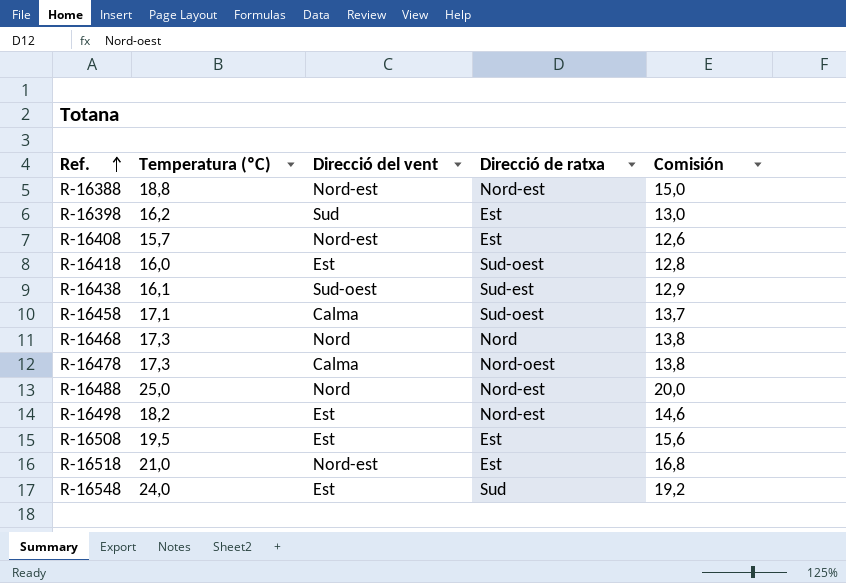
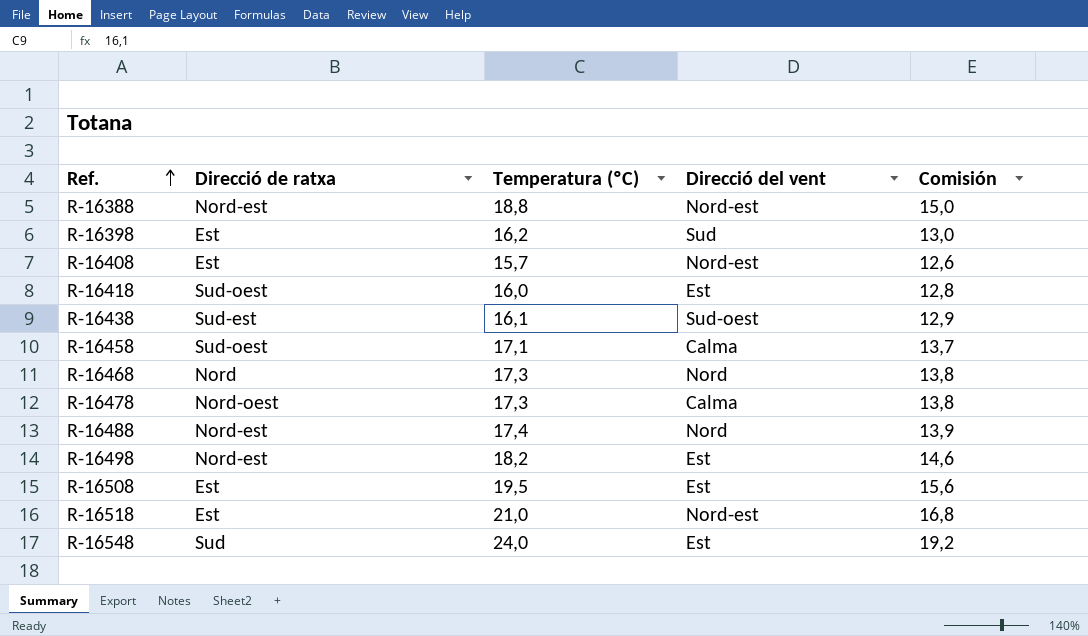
column Direcció de ratxa | position: 4 -> 2
R-16488 | Temperatura (ºC): 25,0 -> 17,4
R-16488 | Comisión: 20,0 -> 13,9

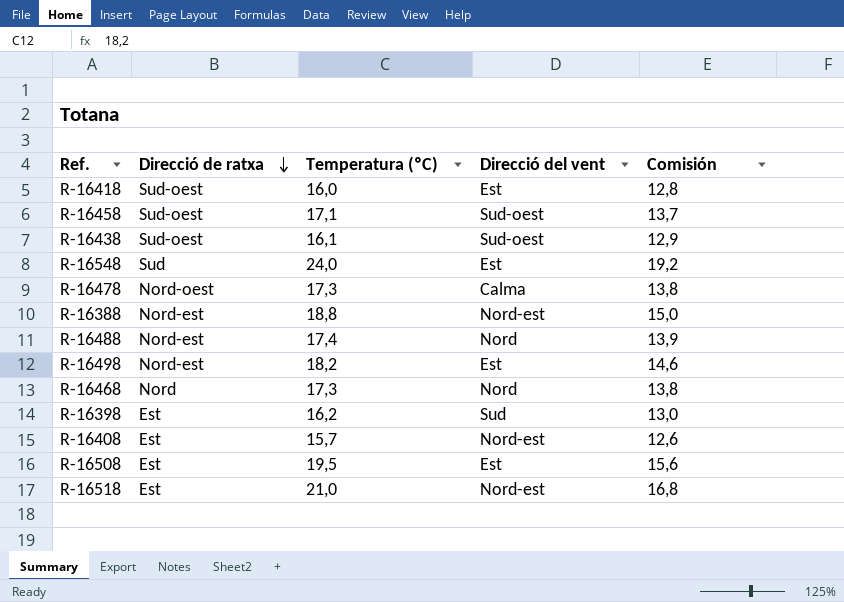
row order: Ref. ascending -> Direcció de ratxa descending
R-16458 | Direcció del vent: Calma -> Sud-oest
R-16438 | Direcció de ratxa: Sud-est -> Sud-oest

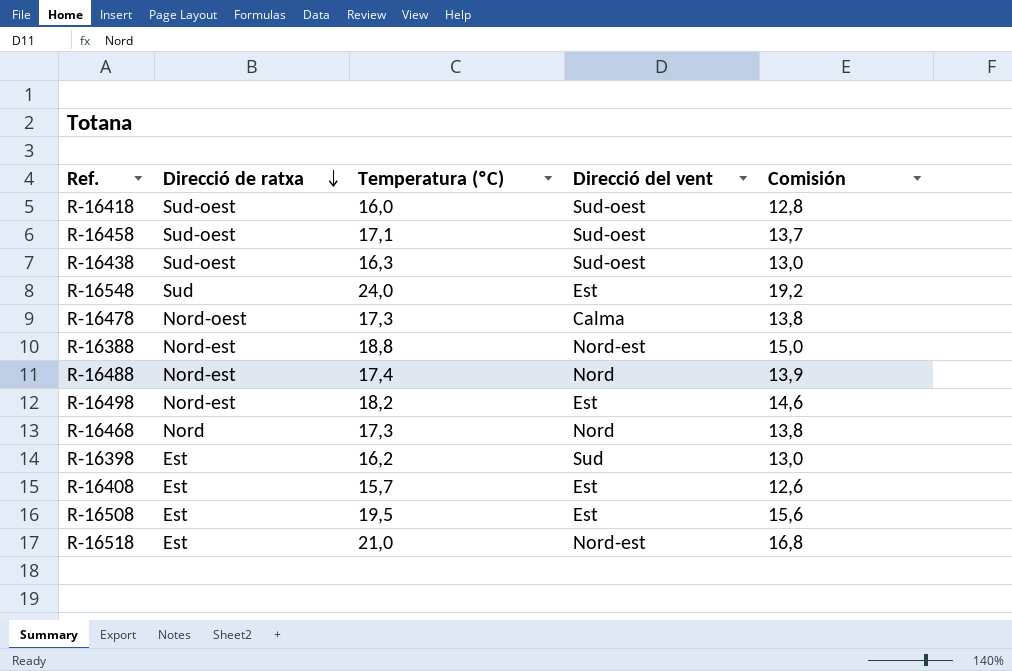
R-16418 | Direcció del vent: Est -> Sud-oest
R-16438 | Temperatura (ºC): 16,1 -> 16,3
R-16438 | Comisión: 12,9 -> 13,0
R-16408 | Direcció del vent: Nord-est -> Est

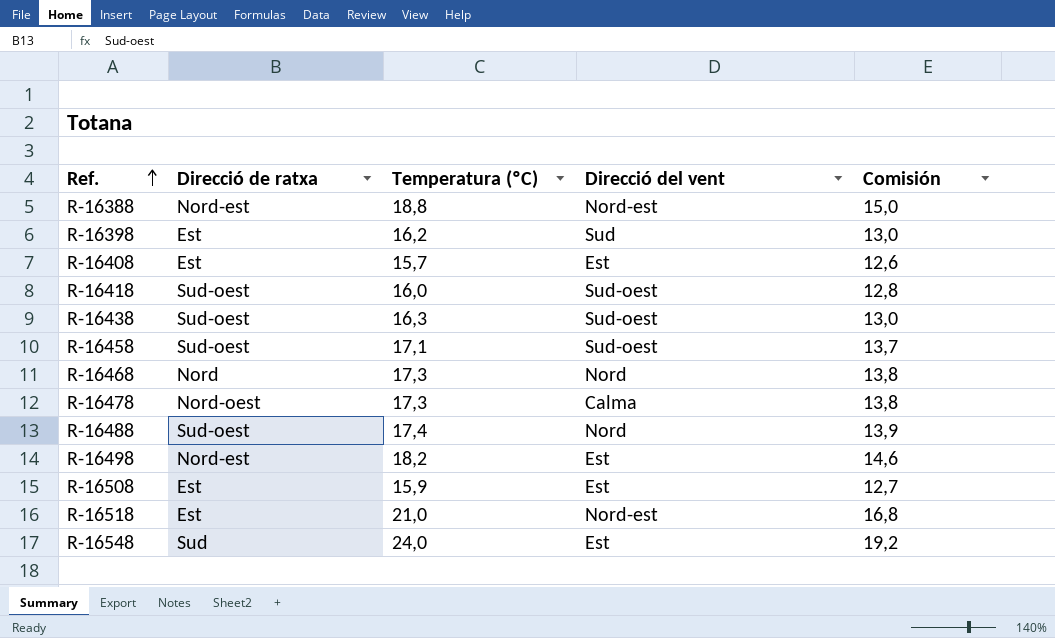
row order: Direcció de ratxa descending -> Ref. ascending
R-16488 | Direcció de ratxa: Nord-est -> Sud-oest
R-16508 | Temperatura (ºC): 19,5 -> 15,9
R-16508 | Comisión: 15,6 -> 12,7

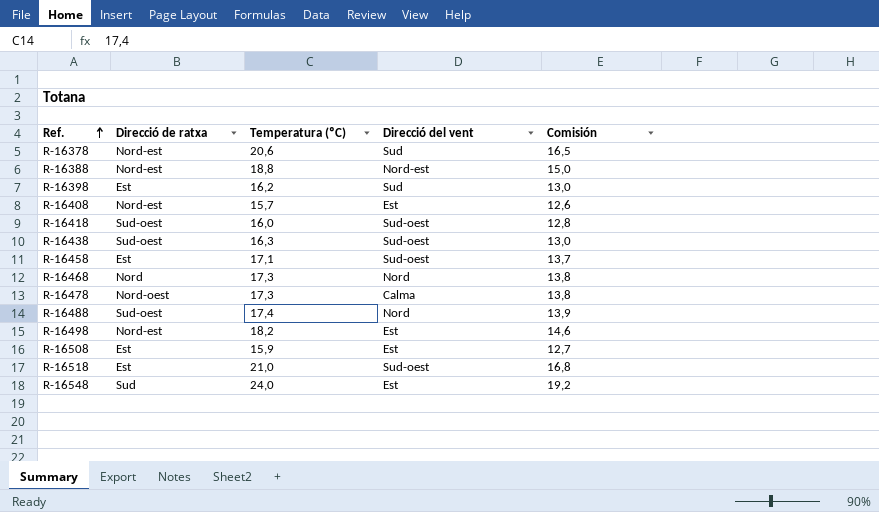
row R-16378: none -> Nord-est | 20,6 | Sud | 16,5
R-16408 | Direcció de ratxa: Est -> Nord-est
R-16458 | Direcció de ratxa: Sud-oest -> Est
R-16518 | Direcció del vent: Nord-est -> Sud-oest

